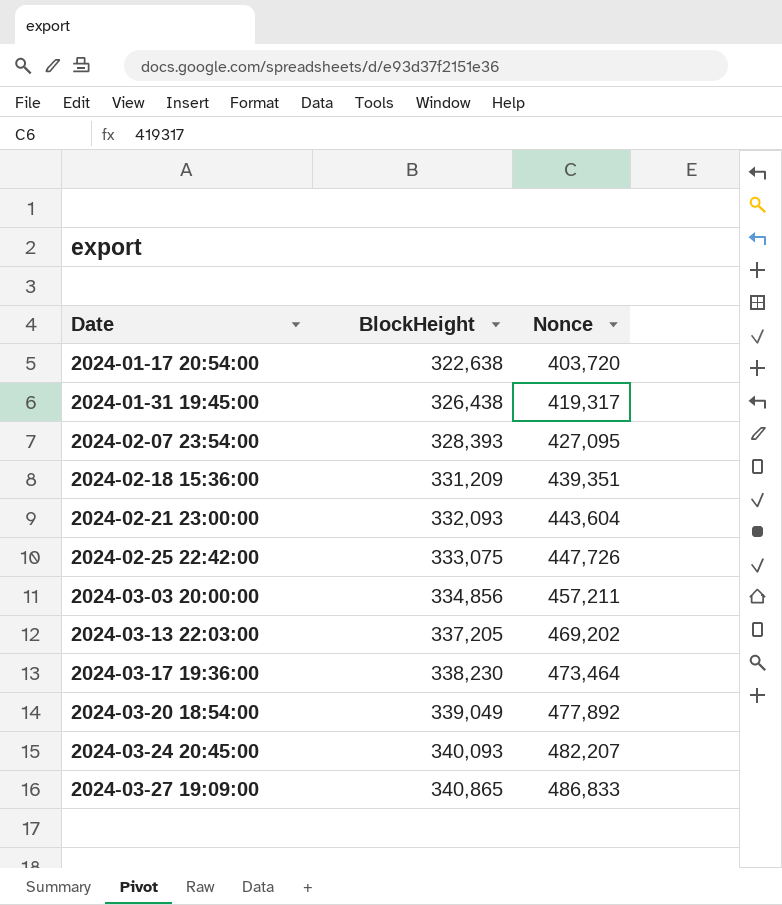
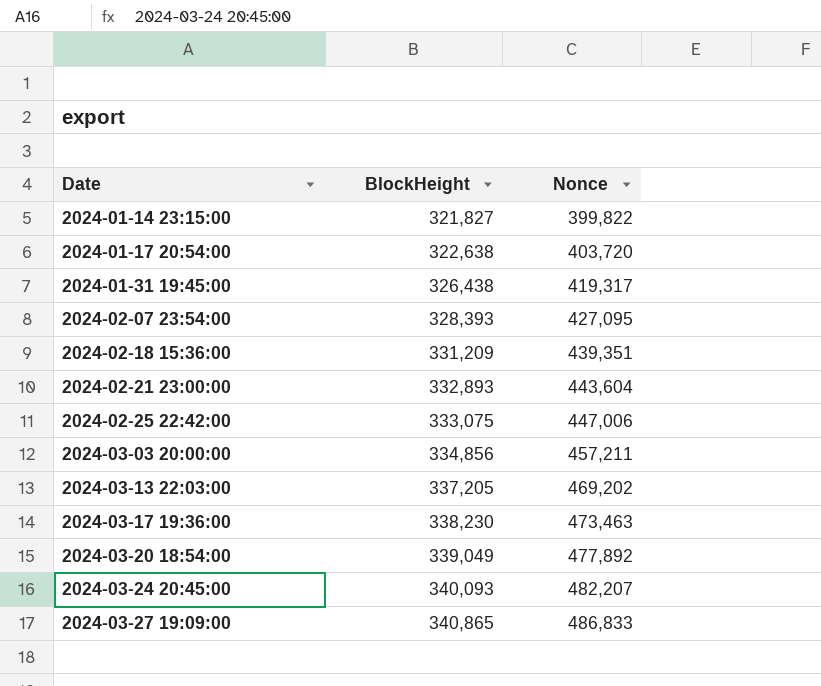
row 2024-01-14 23:15:00: none -> 321,827 | 399,822
2024-02-21 23:00:00 | BlockHeight: 332,093 -> 332,893
2024-02-25 22:42:00 | Nonce: 447,726 -> 447,006
2024-03-17 19:36:00 | Nonce: 473,464 -> 473,463

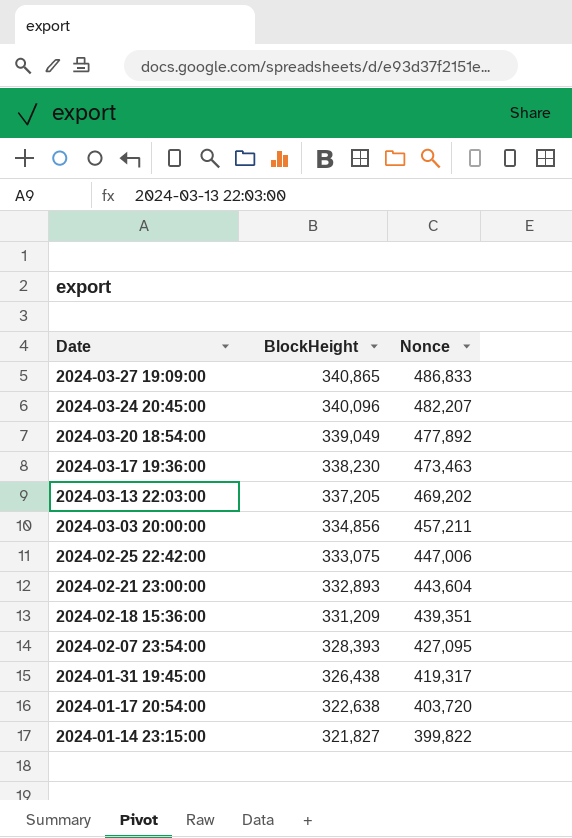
row order: Date ascending -> Date descending
2024-03-24 20:45:00 | BlockHeight: 340,093 -> 340,096

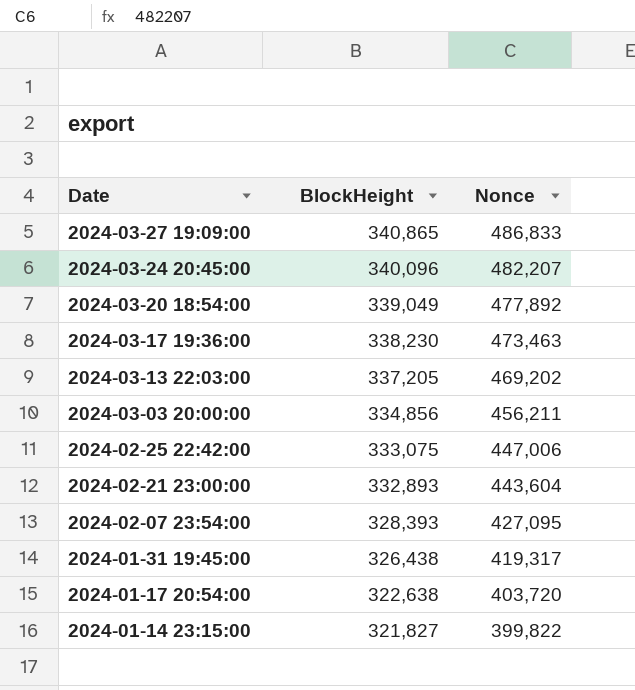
row 2024-02-18 15:36:00: 331,209 | 439,351 -> none
2024-03-03 20:00:00 | Nonce: 457,211 -> 456,211

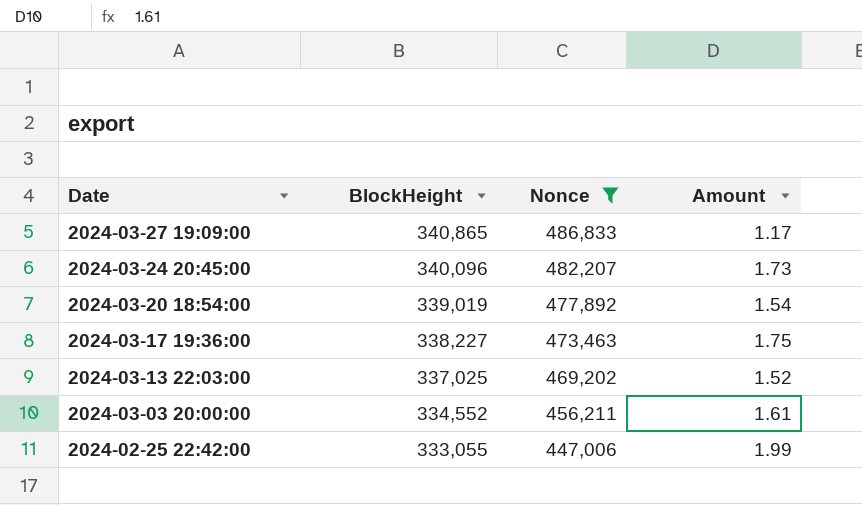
filter: none -> Nonce >= 447,006
column Amount | position: none -> 4
2024-03-20 18:54:00 | BlockHeight: 339,049 -> 339,019
2024-03-17 19:36:00 | BlockHeight: 338,230 -> 338,227
2024-03-13 22:03:00 | BlockHeight: 337,205 -> 337,025
2024-03-03 20:00:00 | BlockHeight: 334,856 -> 334,552
2024-02-25 22:42:00 | BlockHeight: 333,075 -> 333,055

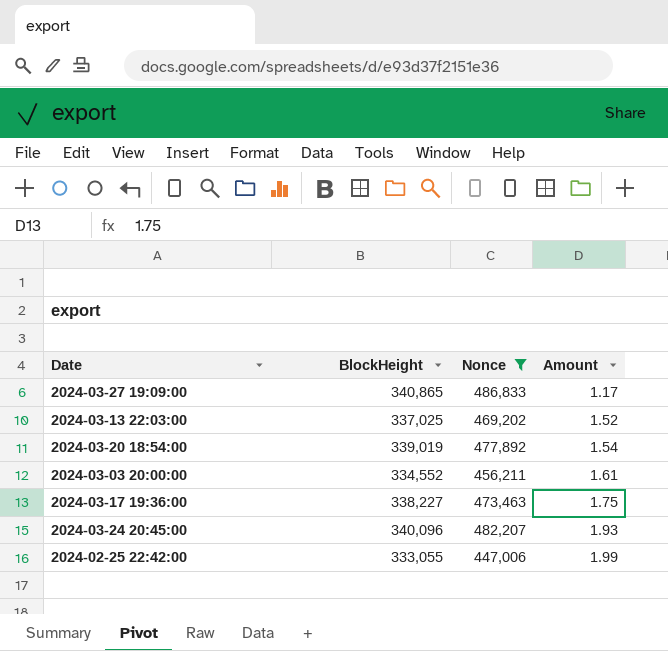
row order: Date descending -> Amount ascending
2024-03-24 20:45:00 | Amount: 1.73 -> 1.93

